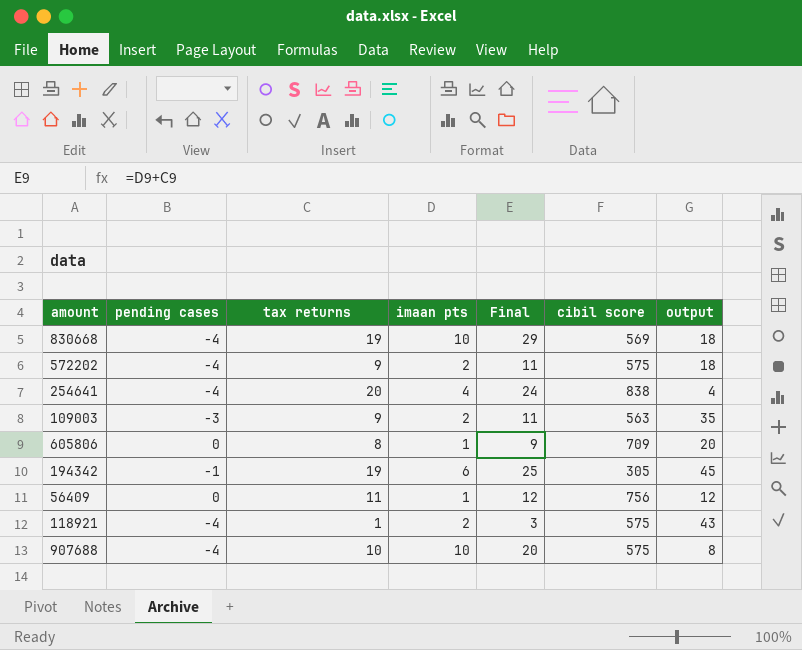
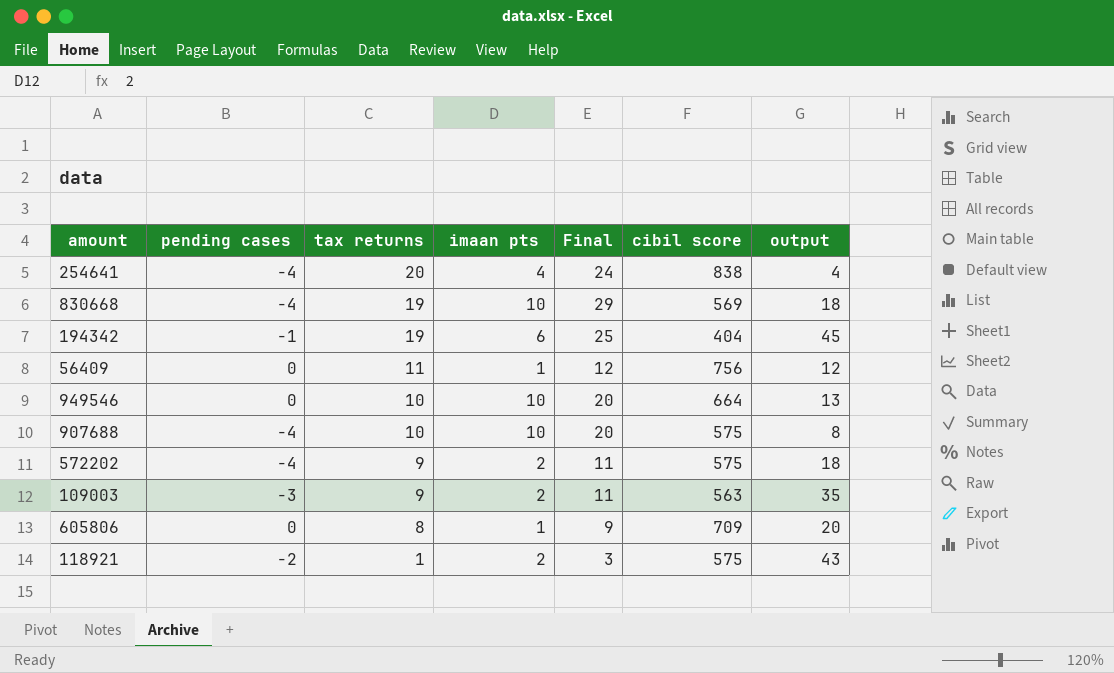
row order: none -> tax returns descending
194342 | cibil score: 305 -> 404
row 949546: none -> 0 | 10 | 10 | 20 | 664 | 13
118921 | pending cases: -4 -> -2

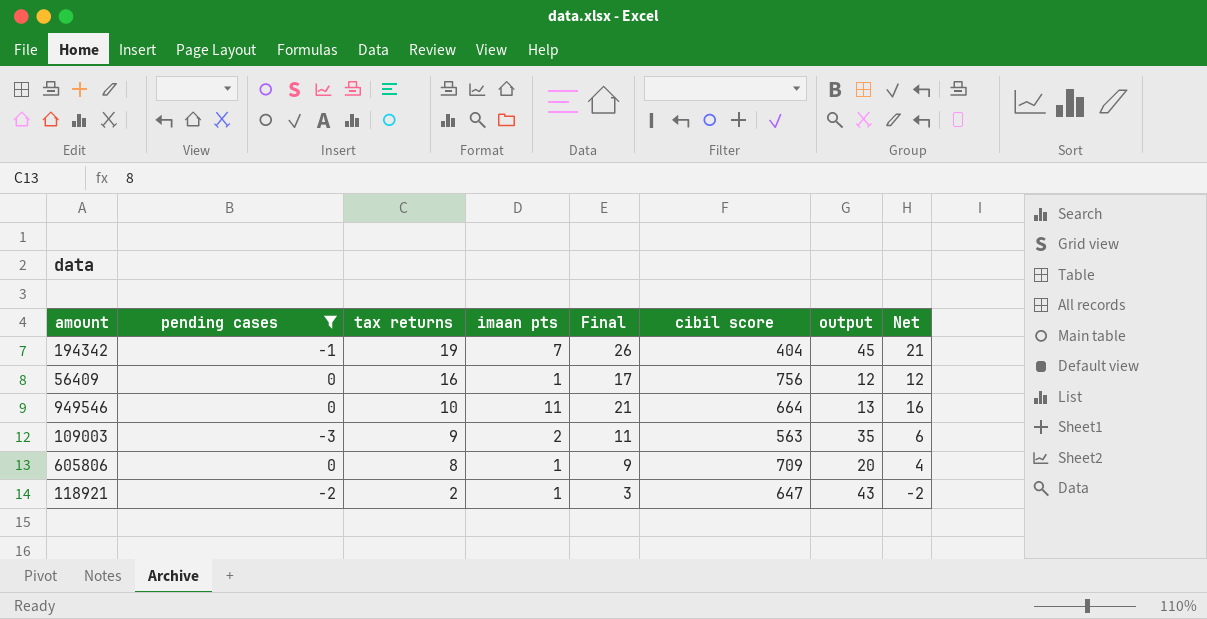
filter: none -> pending cases != -4
column Net | formula: none -> [Final] - 5
194342 | imaan pts: 6 -> 7
194342 | Final: 25 -> 26
56409 | tax returns: 11 -> 16
56409 | Final: 12 -> 17
949546 | imaan pts: 10 -> 11
949546 | Final: 20 -> 21
118921 | tax returns: 1 -> 2
118921 | imaan pts: 2 -> 1
118921 | cibil score: 575 -> 647

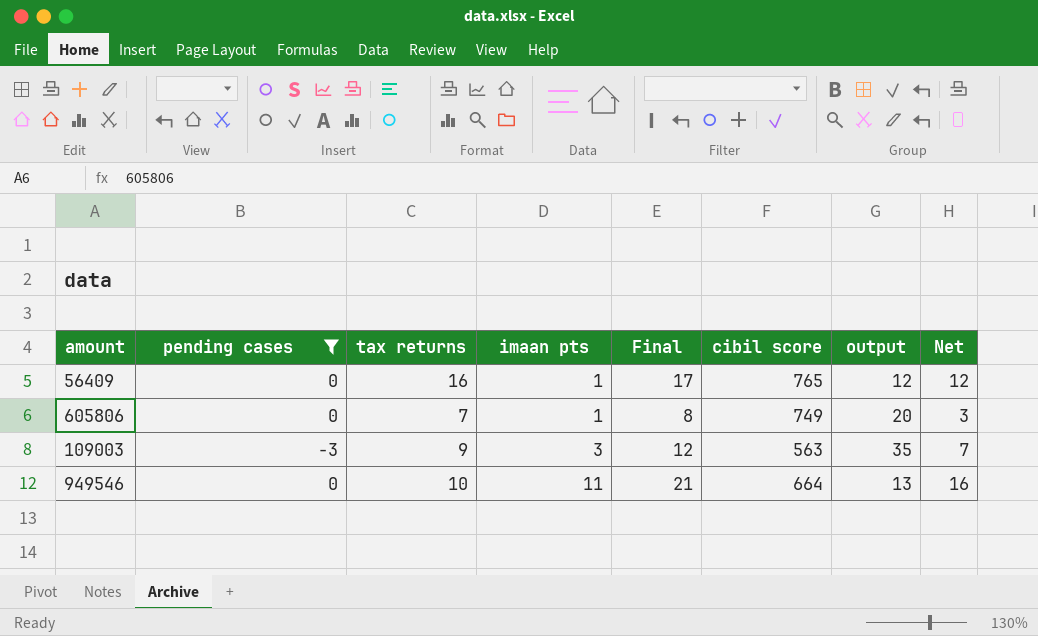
row order: tax returns descending -> imaan pts ascending
row 194342: -1 | 19 | 7 | 26 | 404 | 45 | 21 -> none
row 118921: -2 | 2 | 1 | 3 | 647 | 43 | -2 -> none
56409 | cibil score: 756 -> 765
605806 | tax returns: 8 -> 7
605806 | Final: 9 -> 8
605806 | cibil score: 709 -> 749
605806 | Net: 4 -> 3
109003 | imaan pts: 2 -> 3
109003 | Final: 11 -> 12
109003 | Net: 6 -> 7

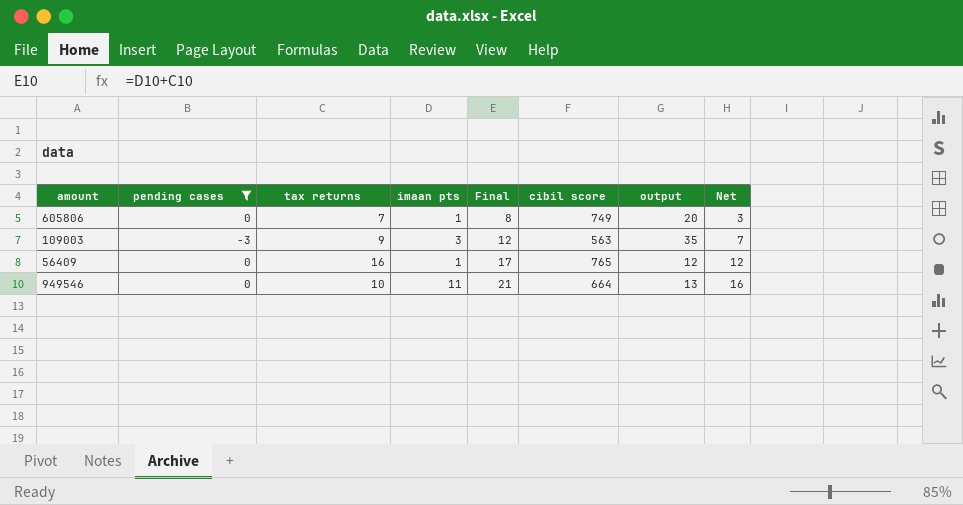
row order: imaan pts ascending -> Final ascending

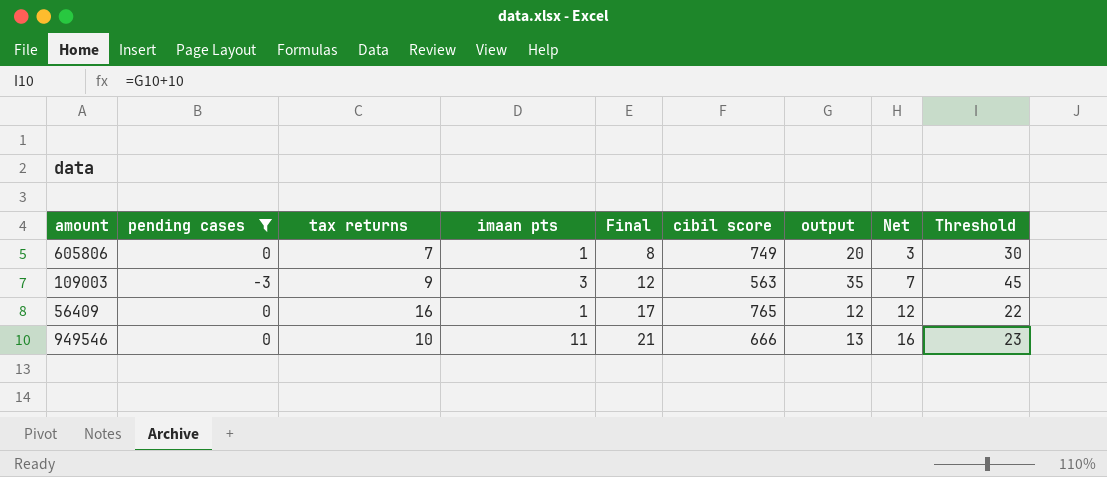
column Threshold | formula: none -> [output] + 10
949546 | cibil score: 664 -> 666

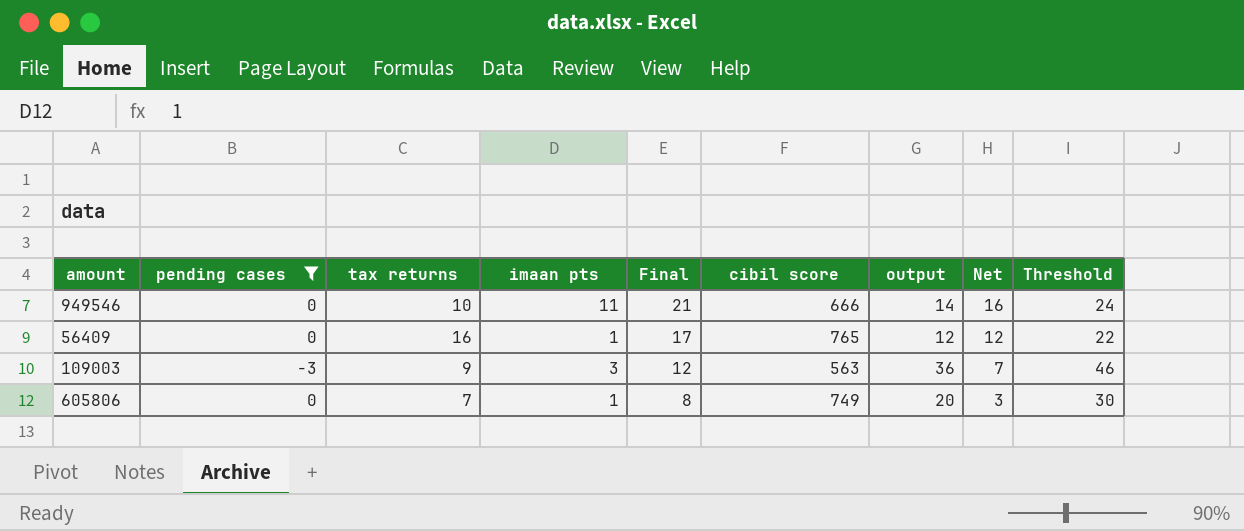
row order: Final ascending -> Final descending
949546 | output: 13 -> 14
949546 | Threshold: 23 -> 24
109003 | output: 35 -> 36
109003 | Threshold: 45 -> 46

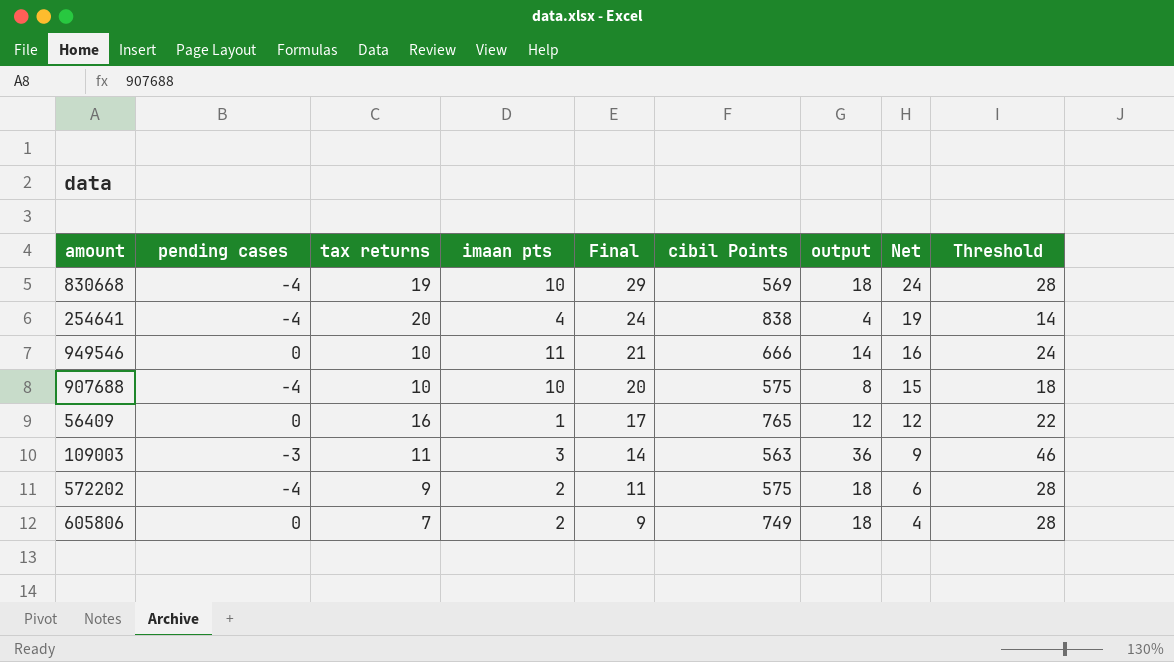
filter: pending cases != -4 -> none
column name: cibil score -> cibil Points
109003 | tax returns: 9 -> 11
109003 | Final: 12 -> 14
109003 | Net: 7 -> 9
605806 | imaan pts: 1 -> 2
605806 | Final: 8 -> 9
605806 | output: 20 -> 18
605806 | Net: 3 -> 4
605806 | Threshold: 30 -> 28

